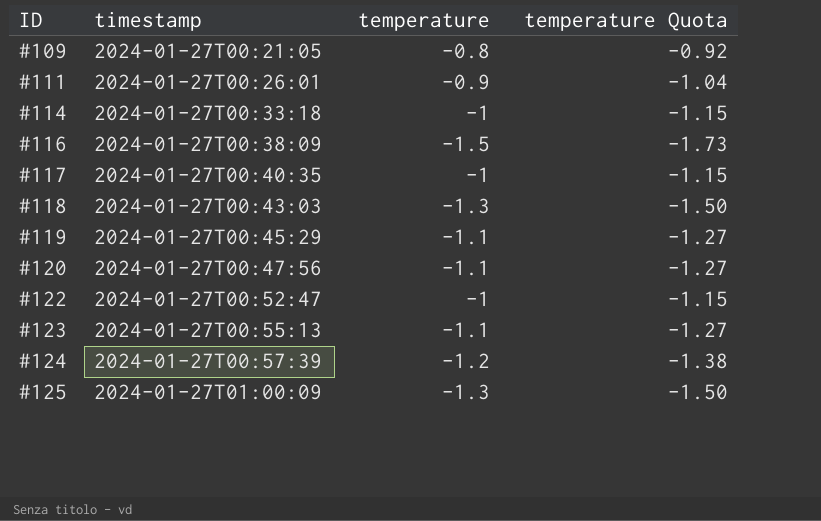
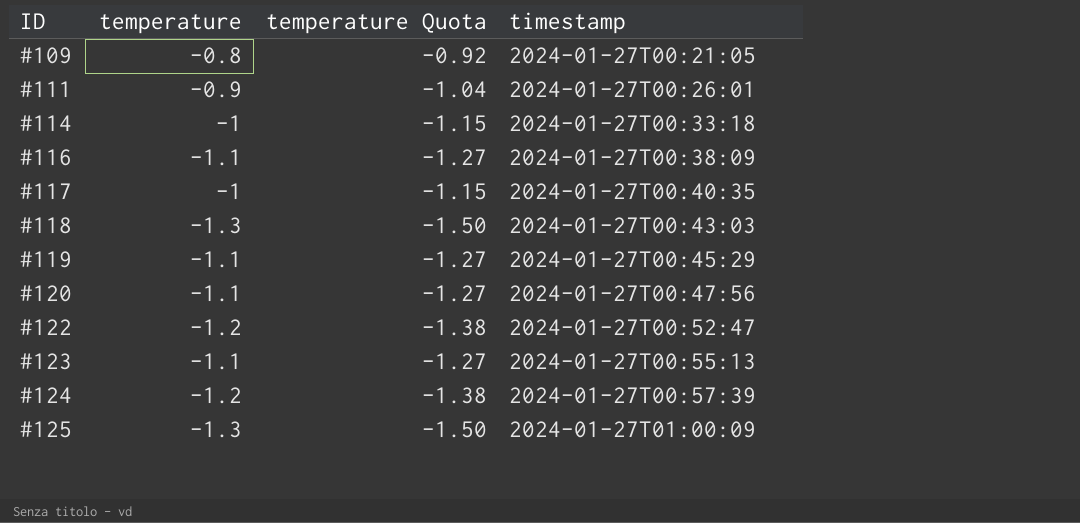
column timestamp | position: 2 -> 4
#116 | temperature: -1.5 -> -1.1
#116 | temperature Quota: -1.73 -> -1.27
#122 | temperature: -1 -> -1.2
#122 | temperature Quota: -1.15 -> -1.38

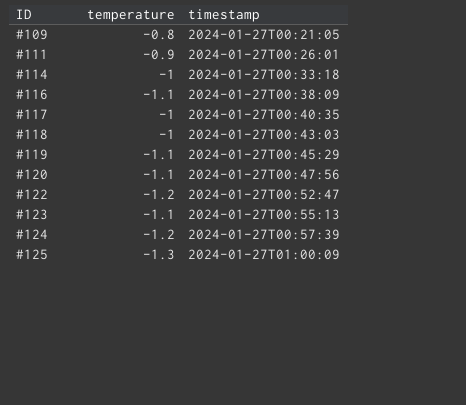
column temperature Quota | formula: [temperature] * 1.15 -> none
#118 | temperature: -1.3 -> -1

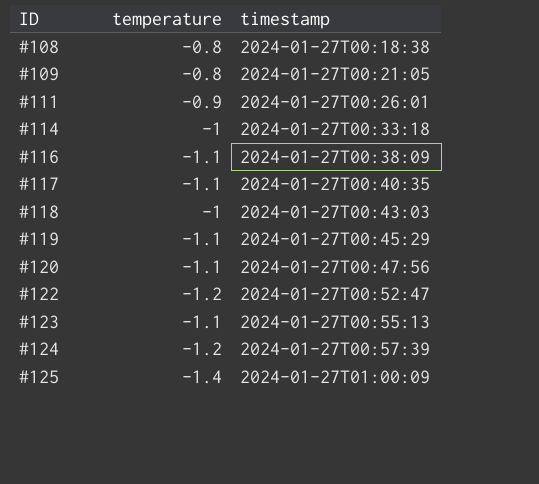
row #108: none -> -0.8 | 2024-01-27T00:18:38
#117 | temperature: -1 -> -1.1
#125 | temperature: -1.3 -> -1.4

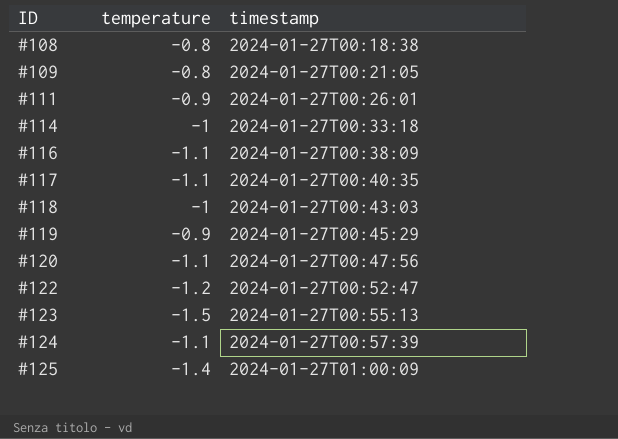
#119 | temperature: -1.1 -> -0.9
#123 | temperature: -1.1 -> -1.5
#124 | temperature: -1.2 -> -1.1

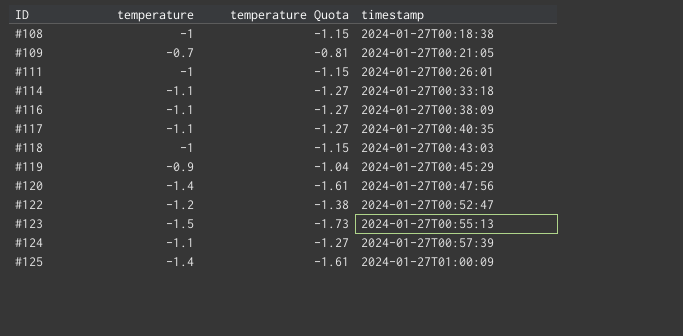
column temperature Quota | formula: none -> [temperature] * 1.15
#108 | temperature: -0.8 -> -1
#109 | temperature: -0.8 -> -0.7
#111 | temperature: -0.9 -> -1
#114 | temperature: -1 -> -1.1
#120 | temperature: -1.1 -> -1.4

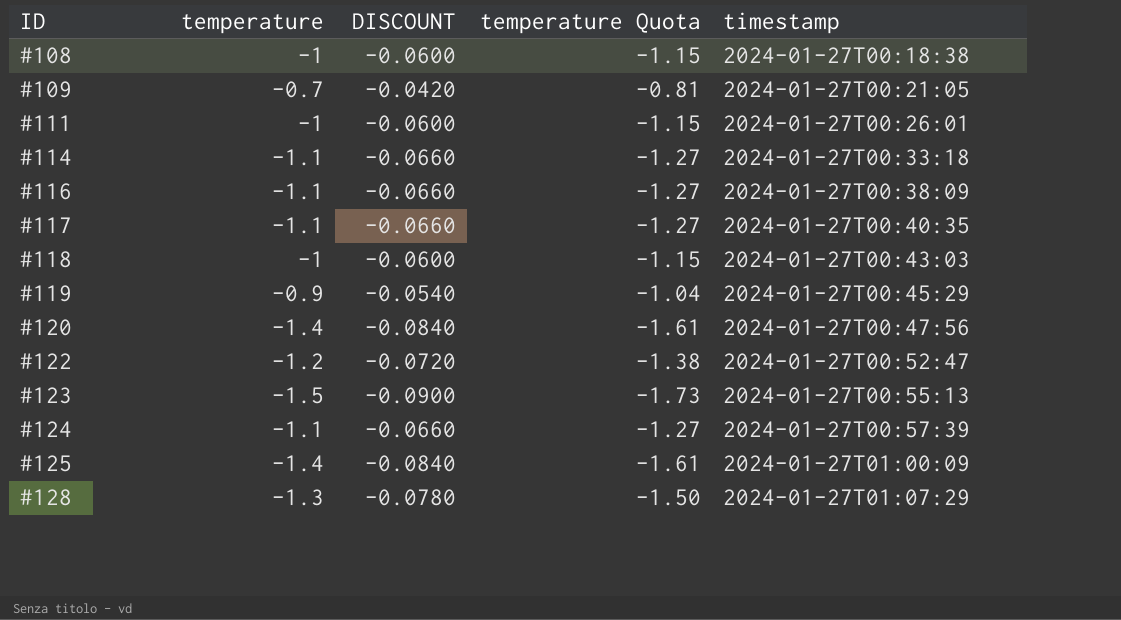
column DISCOUNT | formula: none -> [temperature] * 0.06
row #128: none -> -1.3 | -0.0780 | -1.50 | 2024-01-27T01:07:29

